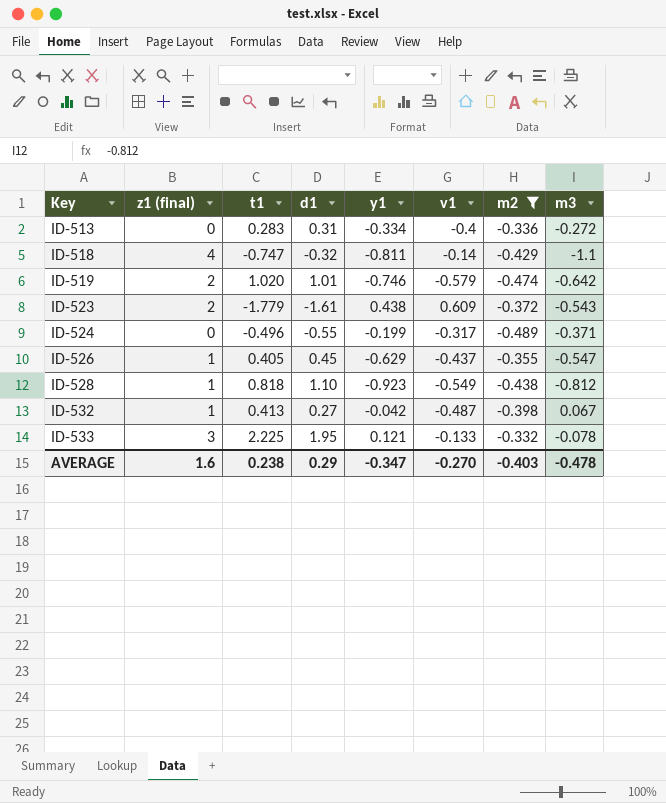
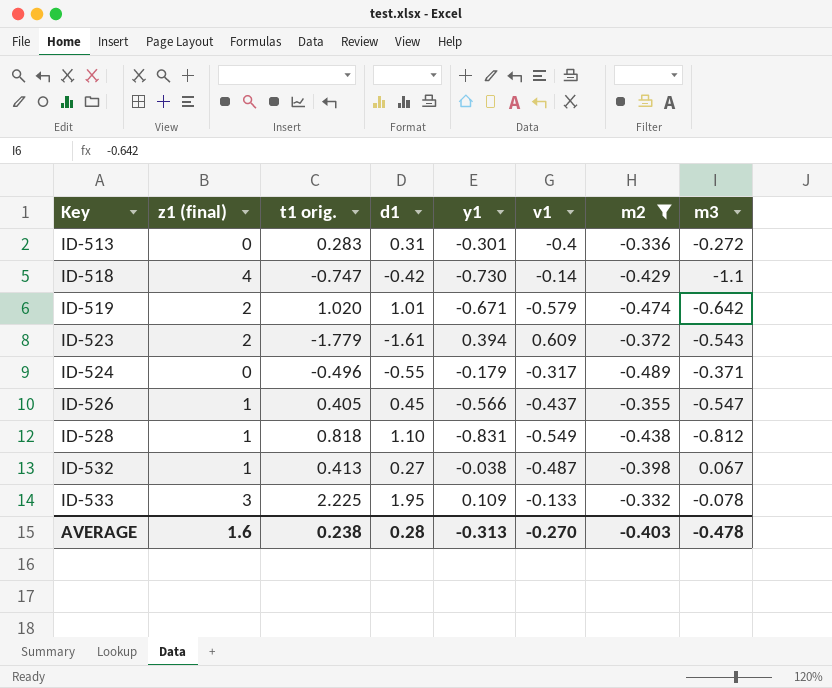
column name: t1 -> t1 orig.
ID-513 | y1: -0.334 -> -0.301
ID-518 | d1: -0.32 -> -0.42
ID-518 | y1: -0.811 -> -0.730
ID-519 | y1: -0.746 -> -0.671
ID-523 | y1: 0.438 -> 0.394
ID-524 | y1: -0.199 -> -0.179
ID-526 | y1: -0.629 -> -0.566
ID-528 | y1: -0.923 -> -0.831
ID-532 | y1: -0.042 -> -0.038
ID-533 | y1: 0.121 -> 0.109
AVERAGE | d1: 0.29 -> 0.28
AVERAGE | y1: -0.347 -> -0.313

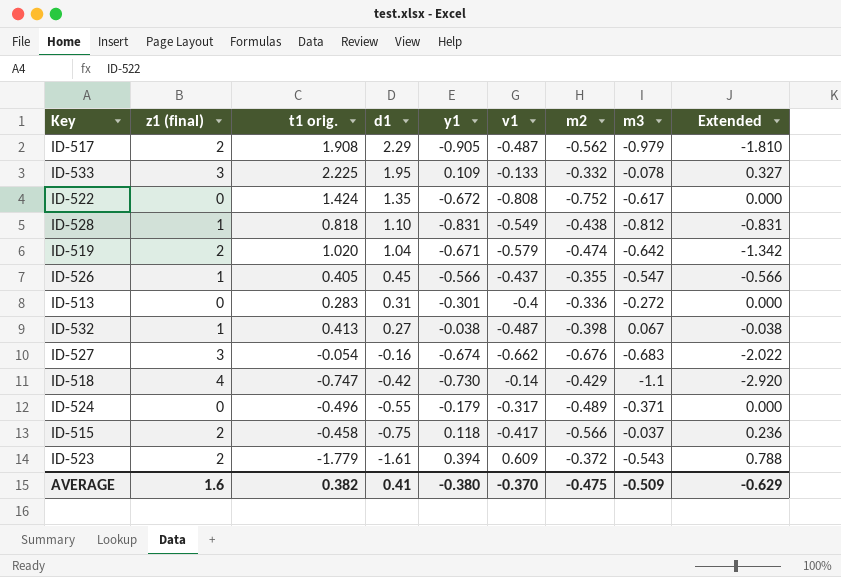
filter: m2 >= -0.489 -> none
row order: Key ascending -> d1 descending
column Extended | formula: none -> [z1 (final)] * [y1]
ID-519 | d1: 1.01 -> 1.04
AVERAGE | t1 orig.: 0.238 -> 0.382
AVERAGE | d1: 0.28 -> 0.41
AVERAGE | y1: -0.313 -> -0.380
AVERAGE | v1: -0.270 -> -0.370
AVERAGE | m2: -0.403 -> -0.475
AVERAGE | m3: -0.478 -> -0.509

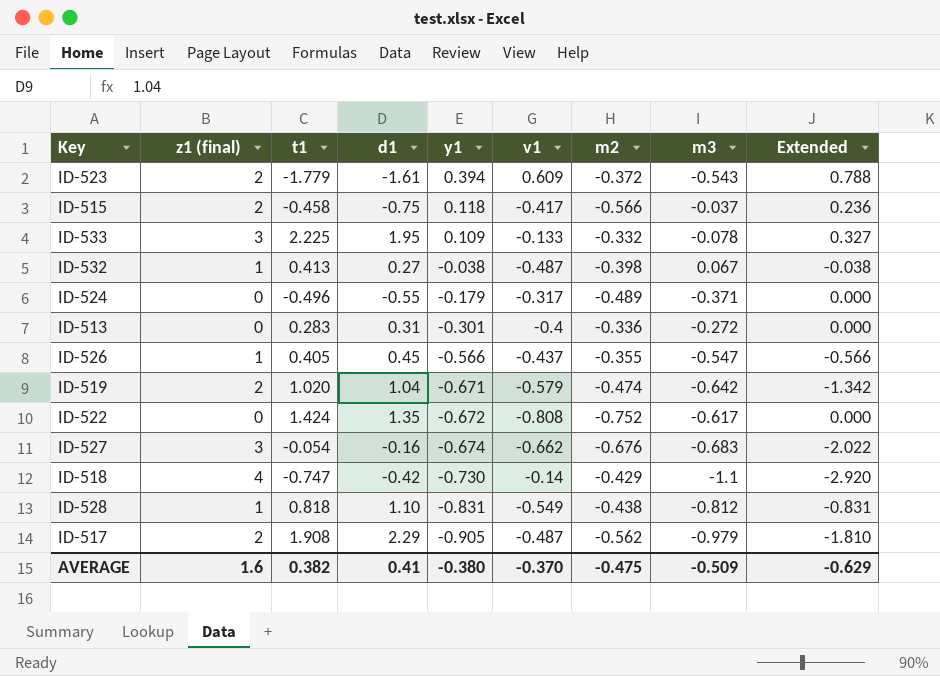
row order: d1 descending -> y1 descending
column name: t1 orig. -> t1

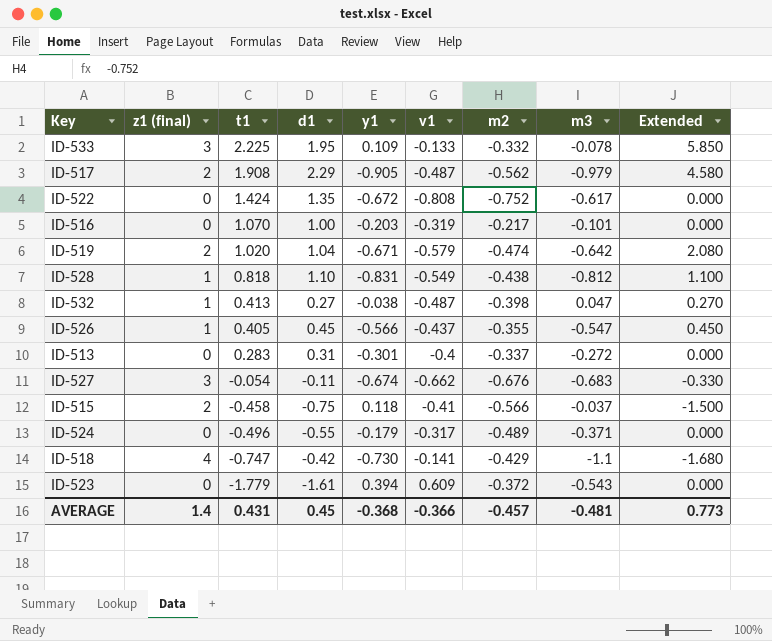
row order: y1 descending -> t1 descending
column Extended | formula: [z1 (final)] * [y1] -> [z1 (final)] * [d1]
row ID-516: none -> 0 | 1.070 | 1.00 | -0.203 | -0.319 | -0.217 | -0.101 | 0.000
ID-532 | m3: 0.067 -> 0.047
ID-513 | m2: -0.336 -> -0.337
ID-527 | d1: -0.16 -> -0.11
ID-515 | v1: -0.417 -> -0.41
ID-518 | v1: -0.14 -> -0.141
ID-523 | z1 (final): 2 -> 0
AVERAGE | z1 (final): 1.6 -> 1.4
AVERAGE | t1: 0.382 -> 0.431
AVERAGE | d1: 0.41 -> 0.45
AVERAGE | y1: -0.380 -> -0.368
AVERAGE | v1: -0.370 -> -0.366
AVERAGE | m2: -0.475 -> -0.457
AVERAGE | m3: -0.509 -> -0.481
AVERAGE | Extended: -0.629 -> 0.773

